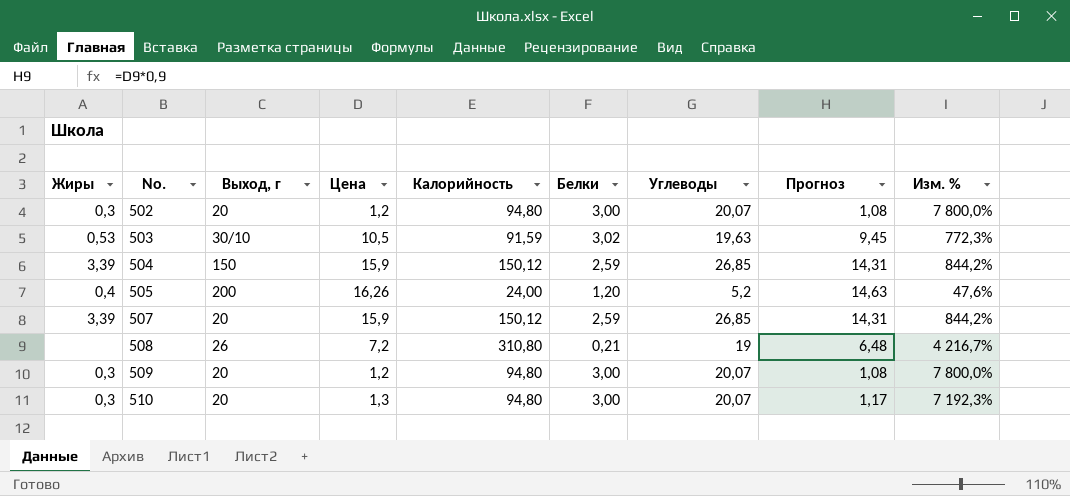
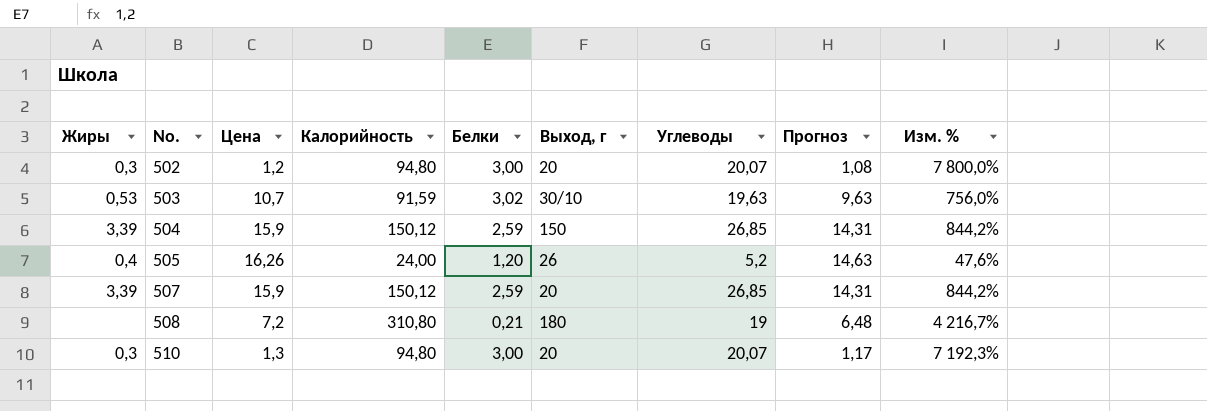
column Выход, г | position: 3 -> 6
row 509: 0,3 | 20 | 1,2 | 94,80 | 3,00 | 20,07 | 1,08 | 7 800,0% -> none
503 | Цена: 10,5 -> 10,7
503 | Прогноз: 9,45 -> 9,63
503 | Изм. %: 772,3% -> 756,0%
505 | Выход, г: 200 -> 26
508 | Выход, г: 26 -> 180

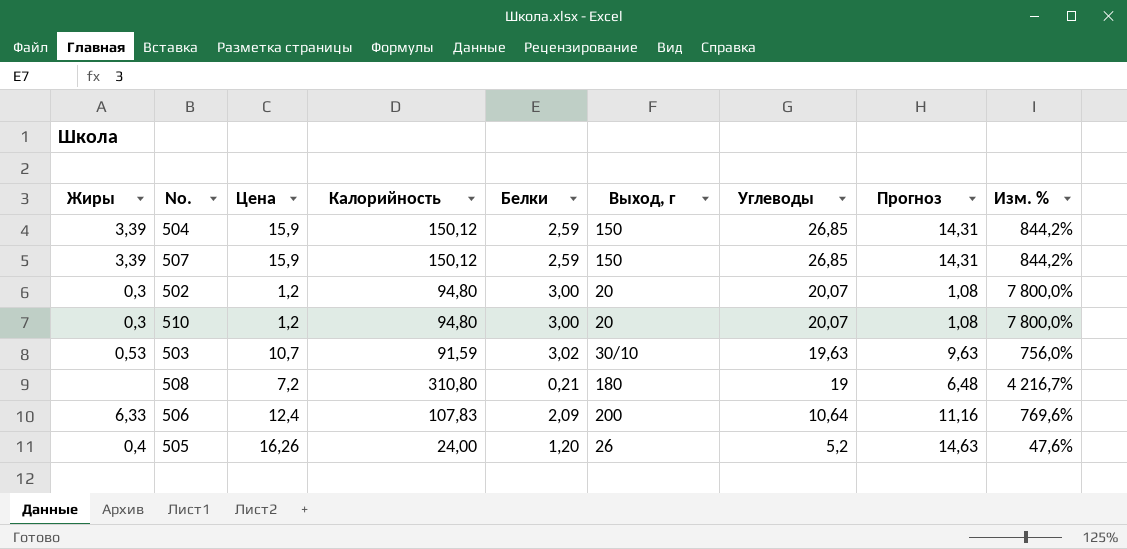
row order: No. ascending -> Углеводы descending
507 | Выход, г: 20 -> 150
510 | Цена: 1,3 -> 1,2
510 | Прогноз: 1,17 -> 1,08
510 | Изм. %: 7 192,3% -> 7 800,0%
row 506: none -> 6,33 | 12,4 | 107,83 | 2,09 | 200 | 10,64 | 11,16 | 769,6%

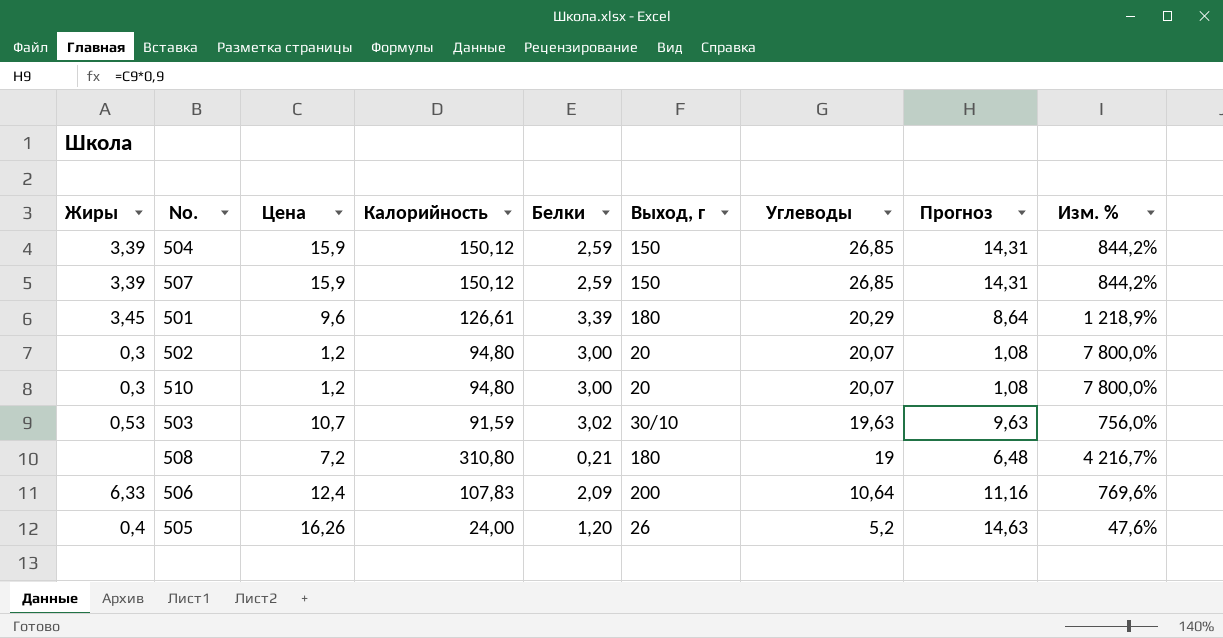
row 501: none -> 3,45 | 9,6 | 126,61 | 3,39 | 180 | 20,29 | 8,64 | 1 218,9%

